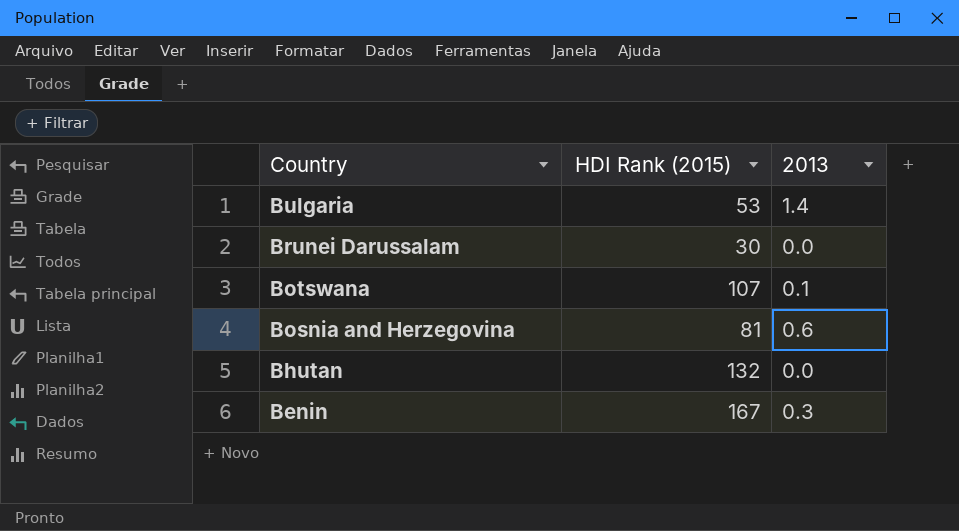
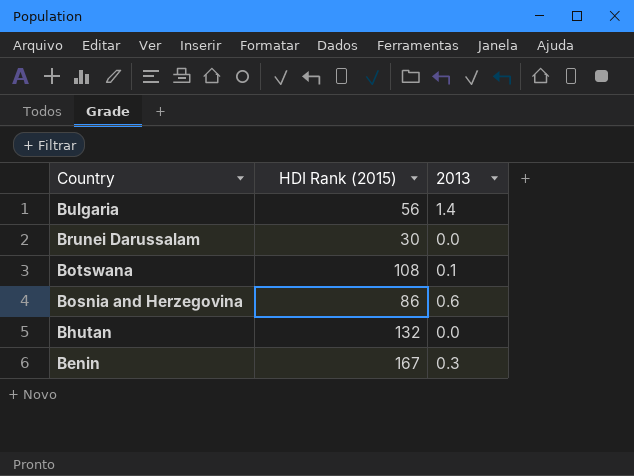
Bulgaria | HDI Rank (2015): 53 -> 56
Botswana | HDI Rank (2015): 107 -> 108
Bosnia and Herzegovina | HDI Rank (2015): 81 -> 86

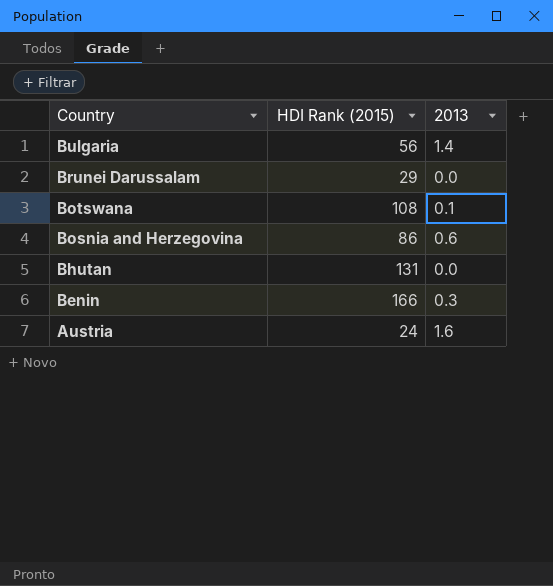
Brunei Darussalam | HDI Rank (2015): 30 -> 29
Bhutan | HDI Rank (2015): 132 -> 131
Benin | HDI Rank (2015): 167 -> 166
row Austria: none -> 24 | 1.6

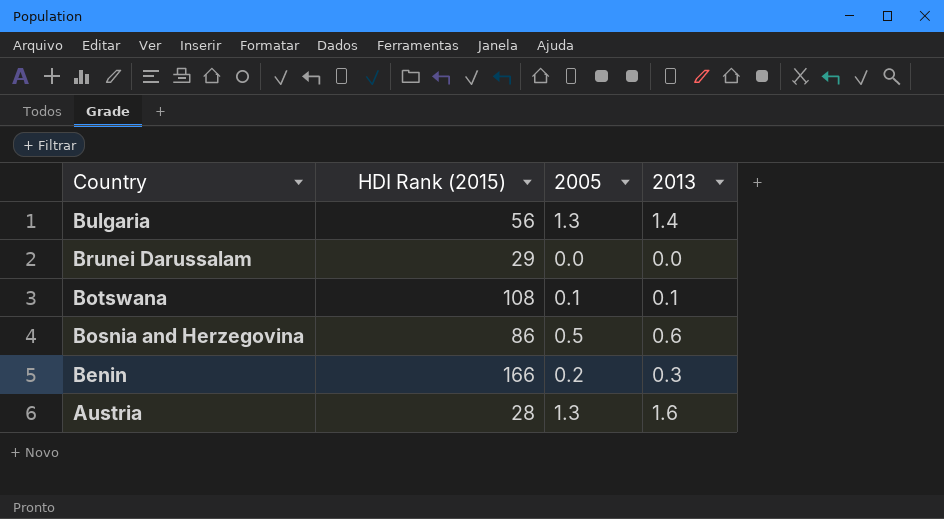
column 2005 | position: none -> 3
row Bhutan: 131 | 0.0 -> none
Austria | HDI Rank (2015): 24 -> 28

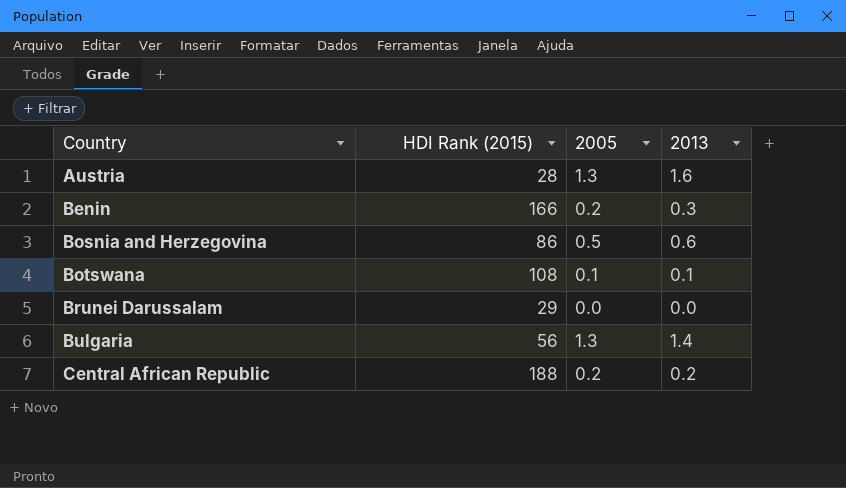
row order: Country descending -> Country ascending
row Central African Republic: none -> 188 | 0.2 | 0.2

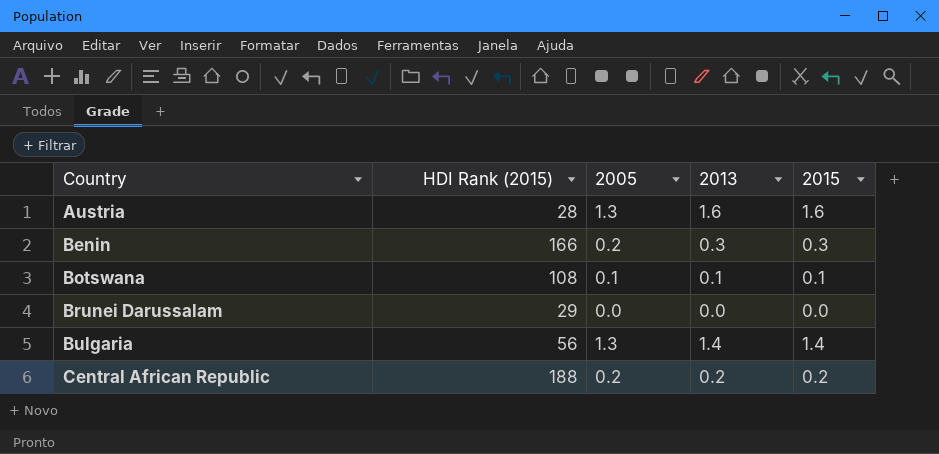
column 2015 | position: none -> 5
row Bosnia and Herzegovina: 86 | 0.5 | 0.6 -> none

